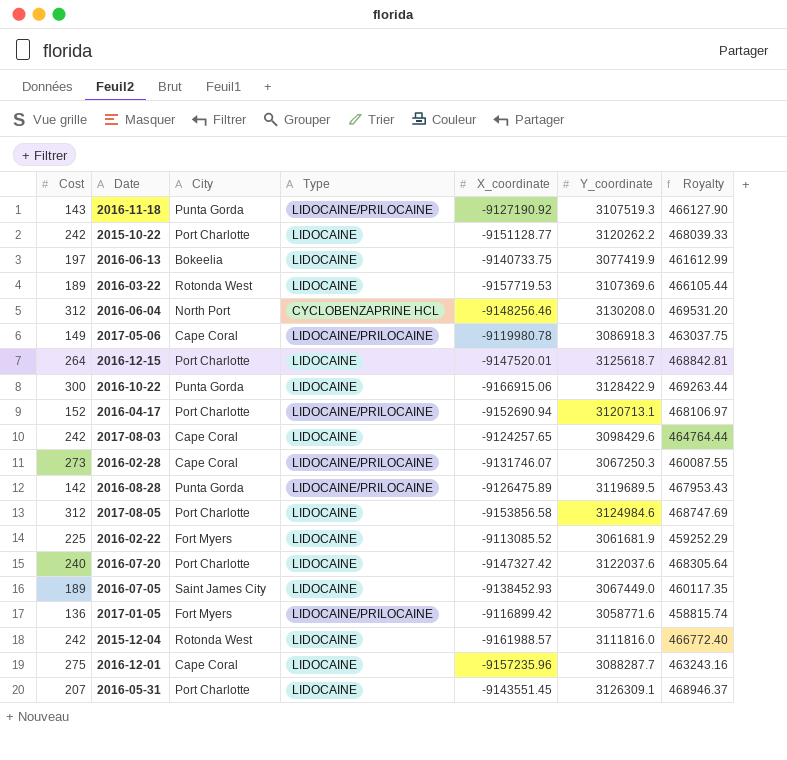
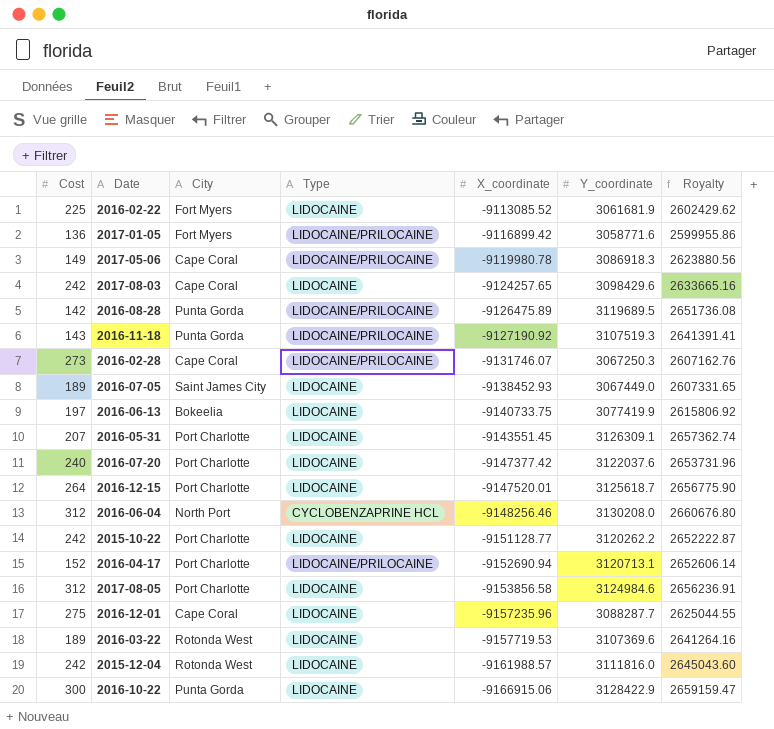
row order: none -> X_coordinate descending
column Royalty | formula: [Y_coordinate] * 0.15 -> [Y_coordinate] * 0.85
2016-07-20 | X_coordinate: -9147327.42 -> -9147377.42

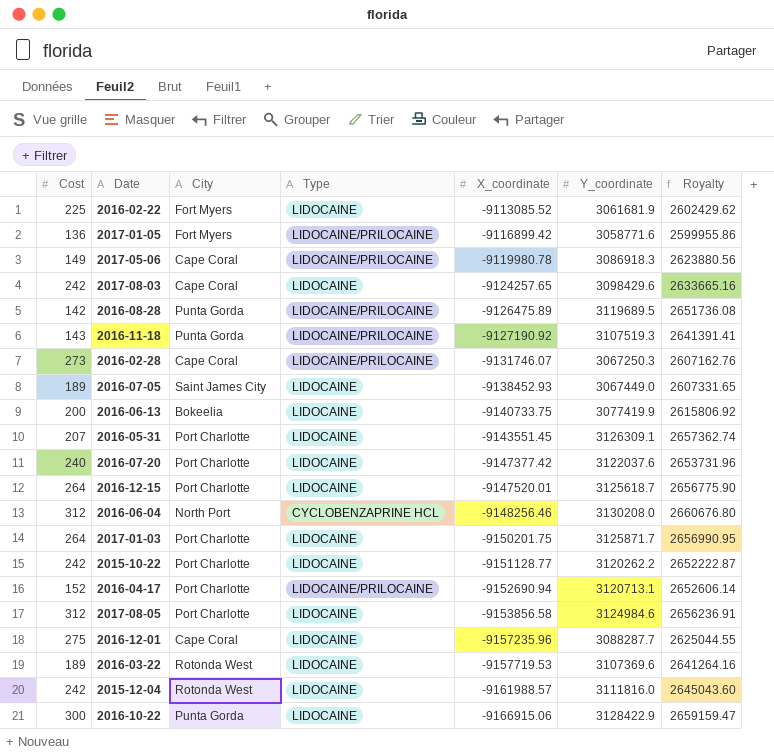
2016-06-13 | Cost: 197 -> 200
row 2017-01-03: none -> 264 | Port Charlotte | LIDOCAINE | -9150201.75 | 3125871.7 | 2656990.95

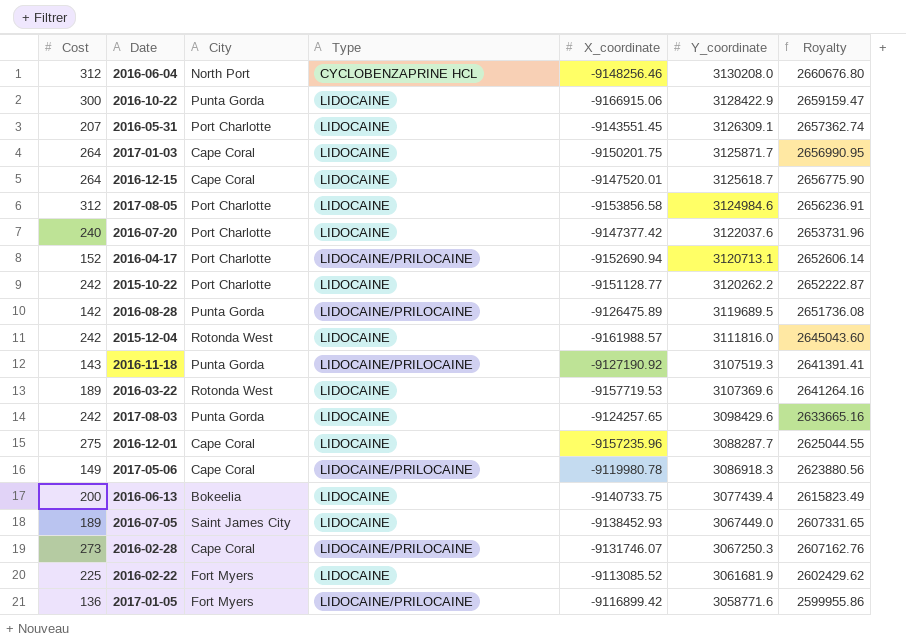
row order: X_coordinate descending -> Y_coordinate descending
2017-01-03 | City: Port Charlotte -> Cape Coral
2016-12-15 | City: Port Charlotte -> Cape Coral
2017-08-03 | City: Cape Coral -> Punta Gorda
2016-06-13 | Y_coordinate: 3077419.9 -> 3077439.4
2016-06-13 | Royalty: 2615806.92 -> 2615823.49

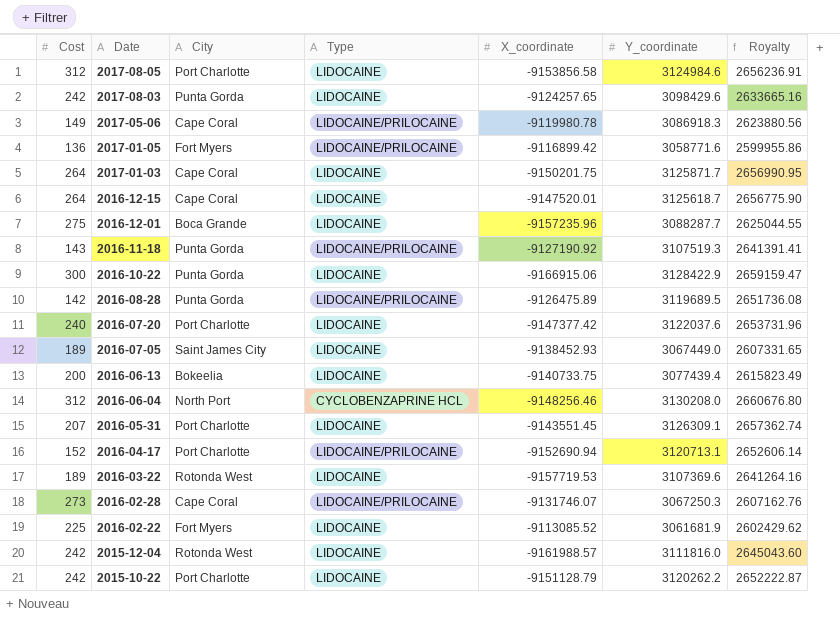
row order: Y_coordinate descending -> Date descending
2016-12-01 | City: Cape Coral -> Boca Grande
2015-10-22 | X_coordinate: -9151128.77 -> -9151128.79

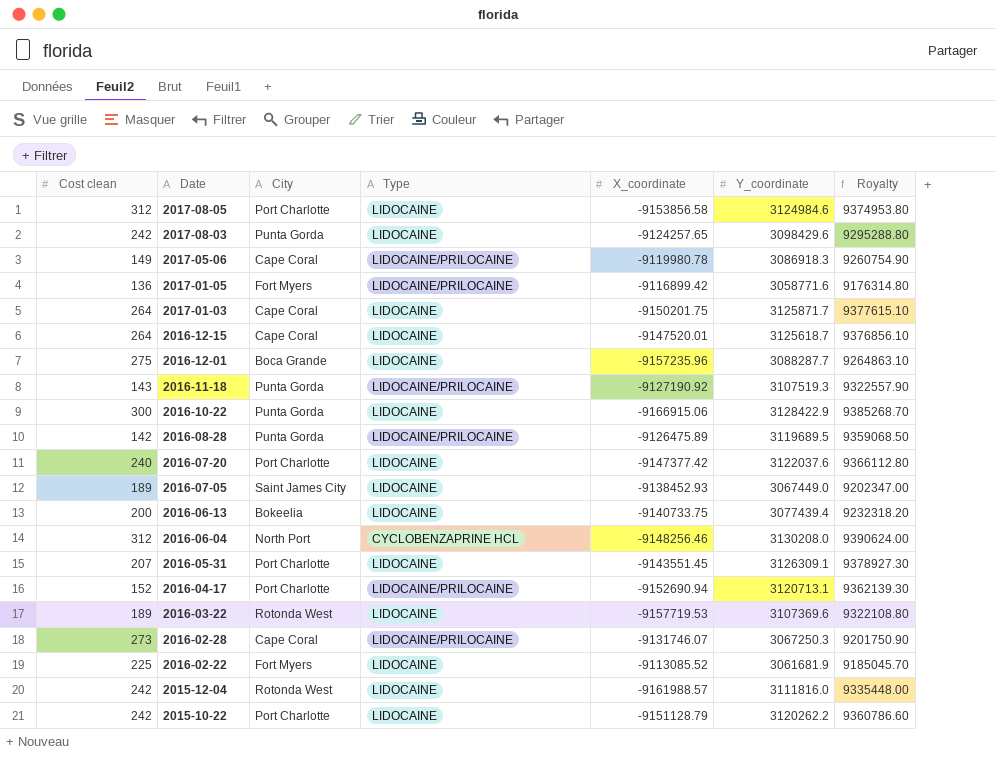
column name: Cost -> Cost clean
column Royalty | formula: [Y_coordinate] * 0.85 -> [Y_coordinate] * 3

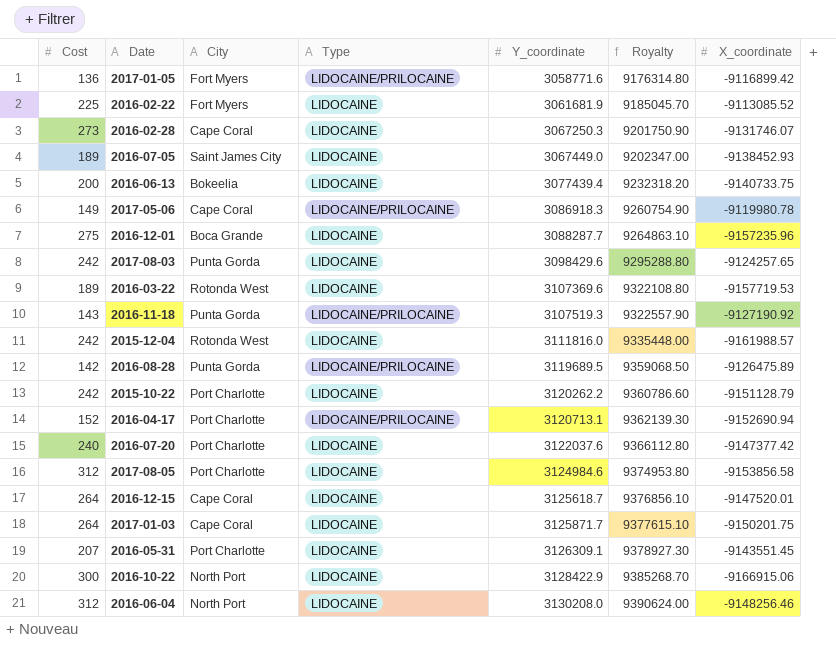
row order: Date descending -> Y_coordinate ascending
column name: Cost clean -> Cost
column X_coordinate | position: 5 -> 7
2016-02-28 | Type: LIDOCAINE/PRILOCAINE -> LIDOCAINE
2016-10-22 | City: Punta Gorda -> North Port
2016-06-04 | Type: CYCLOBENZAPRINE HCL -> LIDOCAINE

